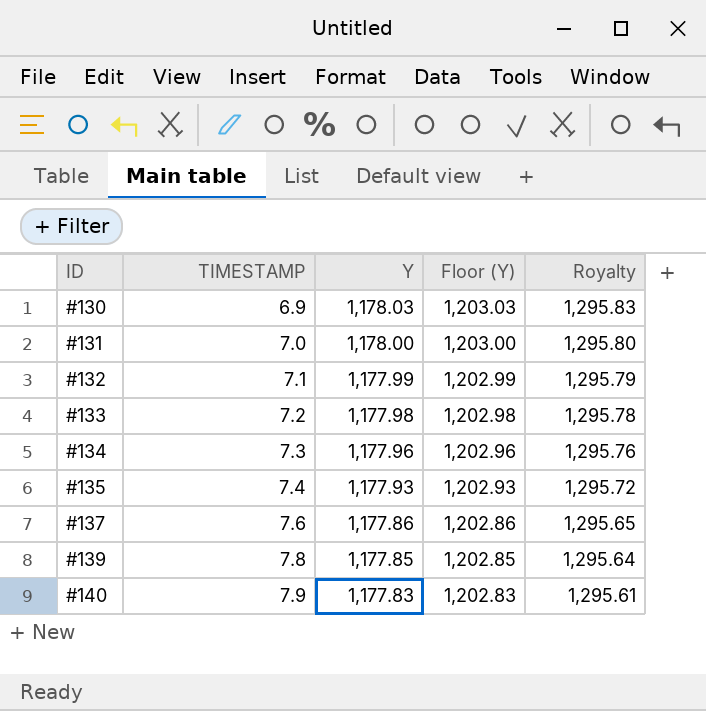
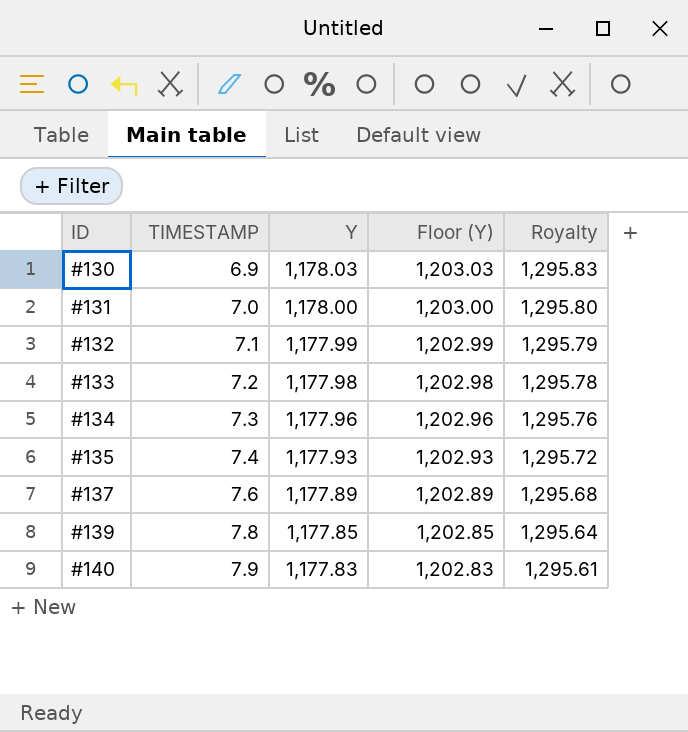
#137 | Y: 1,177.86 -> 1,177.89
#137 | Floor (Y): 1,202.86 -> 1,202.89
#137 | Royalty: 1,295.65 -> 1,295.68

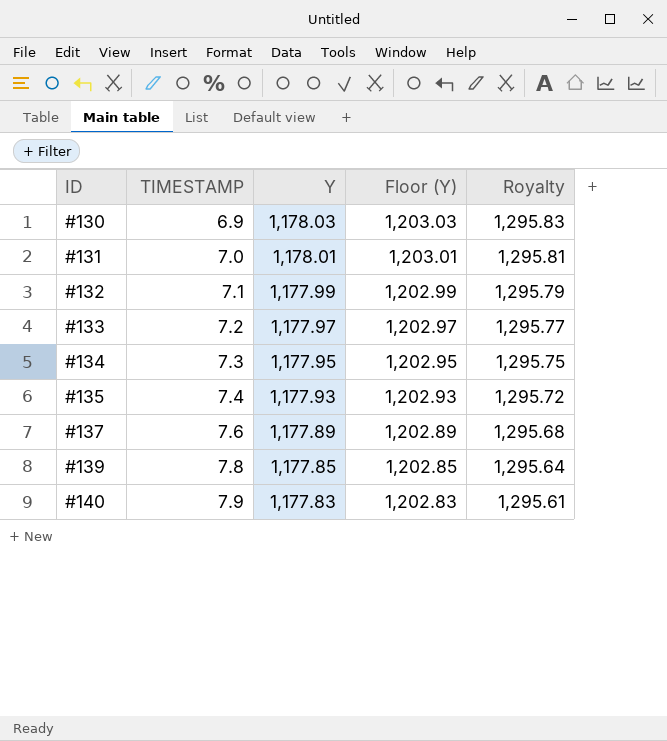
#131 | Y: 1,178.00 -> 1,178.01
#131 | Floor (Y): 1,203.00 -> 1,203.01
#131 | Royalty: 1,295.80 -> 1,295.81
#133 | Y: 1,177.98 -> 1,177.97
#133 | Floor (Y): 1,202.98 -> 1,202.97
#133 | Royalty: 1,295.78 -> 1,295.77
#134 | Y: 1,177.96 -> 1,177.95
#134 | Floor (Y): 1,202.96 -> 1,202.95
#134 | Royalty: 1,295.76 -> 1,295.75

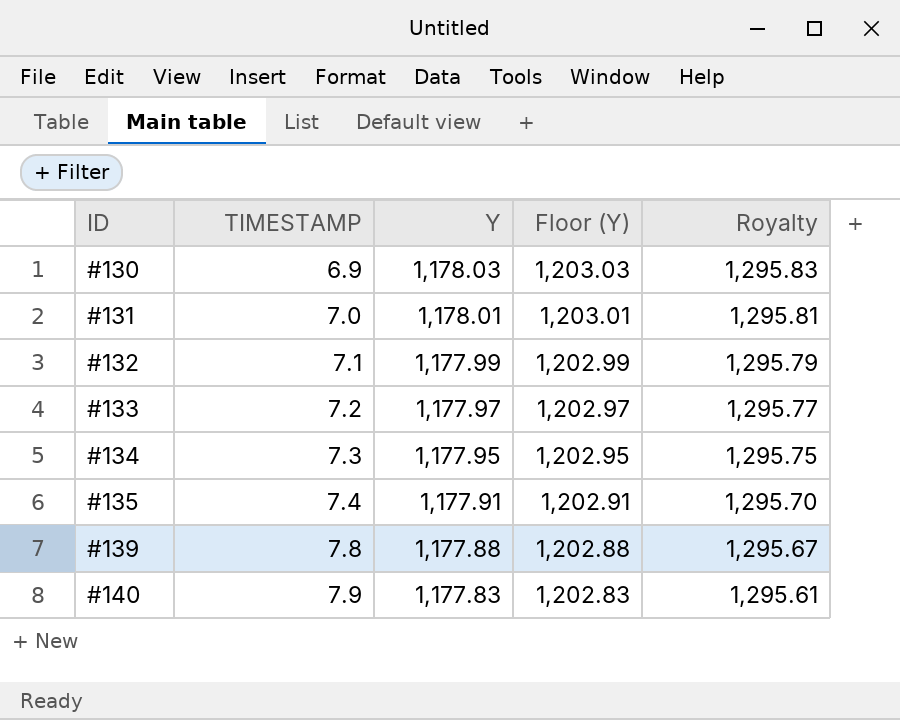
row #137: 7.6 | 1,177.89 | 1,202.89 | 1,295.68 -> none
#135 | Y: 1,177.93 -> 1,177.91
#135 | Floor (Y): 1,202.93 -> 1,202.91
#135 | Royalty: 1,295.72 -> 1,295.70
#139 | Y: 1,177.85 -> 1,177.88
#139 | Floor (Y): 1,202.85 -> 1,202.88
#139 | Royalty: 1,295.64 -> 1,295.67

